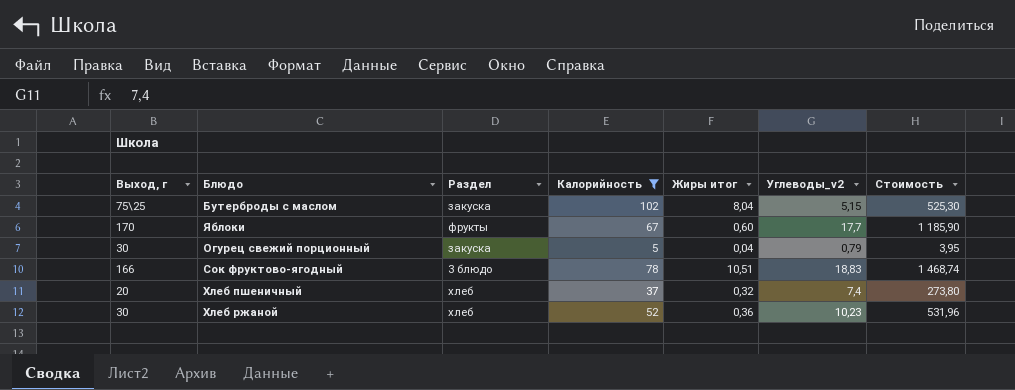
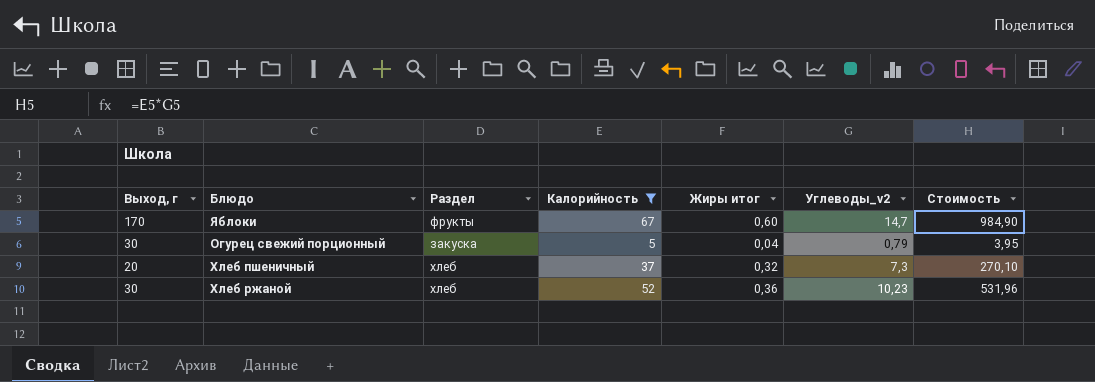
row Бутерброды с маслом: 75\25 | закуска | 102 | 8,04 | 5,15 | 525,30 -> none
row Сок фруктово-ягодный: 166 | 3 блюдо | 78 | 10,51 | 18,83 | 1 468,74 -> none
Яблоки | Углеводы_v2: 17,7 -> 14,7
Яблоки | Стоимость: 1 185,90 -> 984,90
Хлеб пшеничный | Углеводы_v2: 7,4 -> 7,3
Хлеб пшеничный | Стоимость: 273,80 -> 270,10

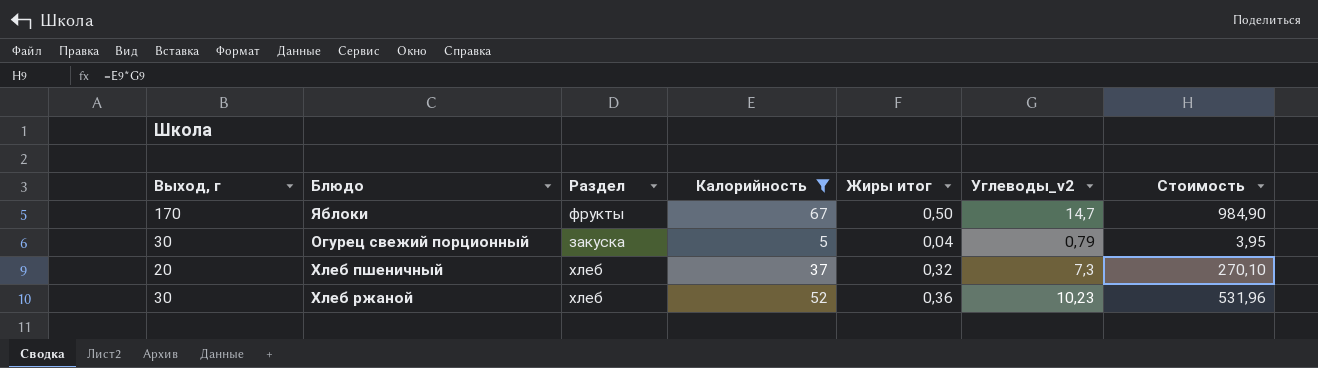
Яблоки | Жиры итог: 0,60 -> 0,50

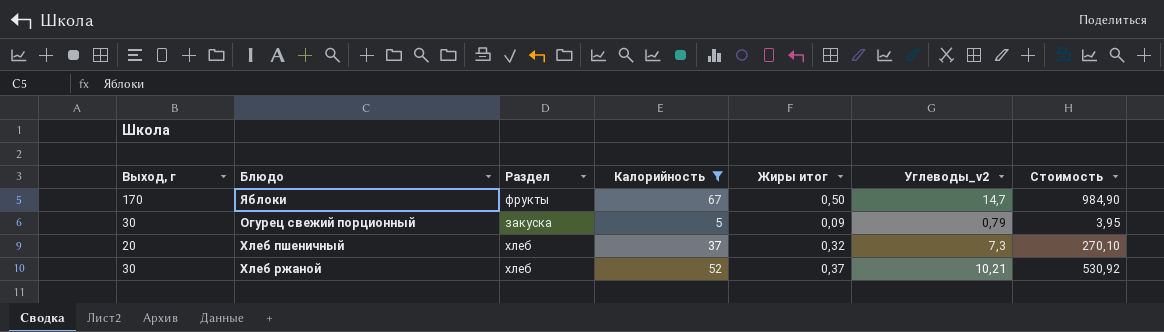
Огурец свежий порционный | Жиры итог: 0,04 -> 0,09
Хлеб ржаной | Жиры итог: 0,36 -> 0,37
Хлеб ржаной | Углеводы_v2: 10,23 -> 10,21
Хлеб ржаной | Стоимость: 531,96 -> 530,92

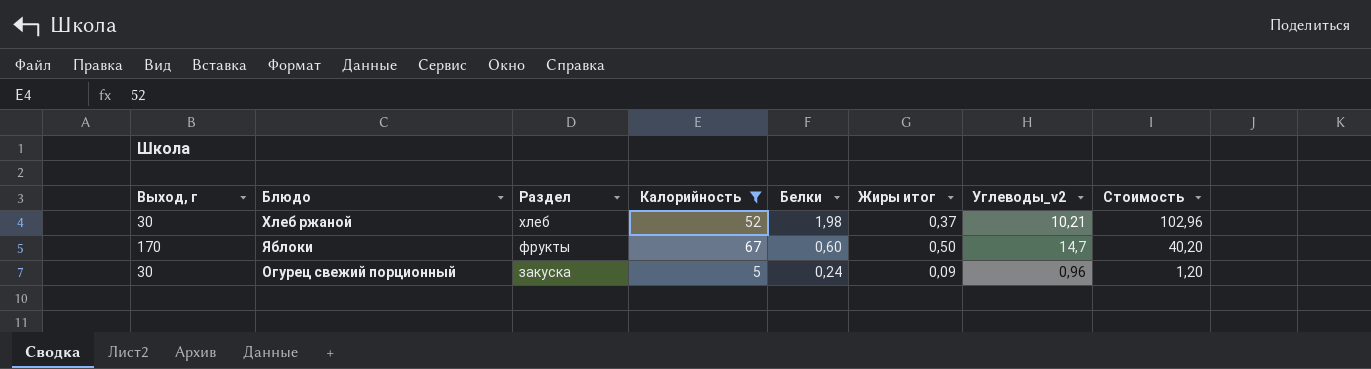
row order: none -> Раздел descending
column Белки | position: none -> 5
column Стоимость | formula: [Калорийность] * [Углеводы_v2] -> [Калорийность] * [Белки]
row Хлеб пшеничный: 20 | хлеб | 37 | 0,32 | 7,3 | 270,10 -> none
Огурец свежий порционный | Углеводы_v2: 0,79 -> 0,96

